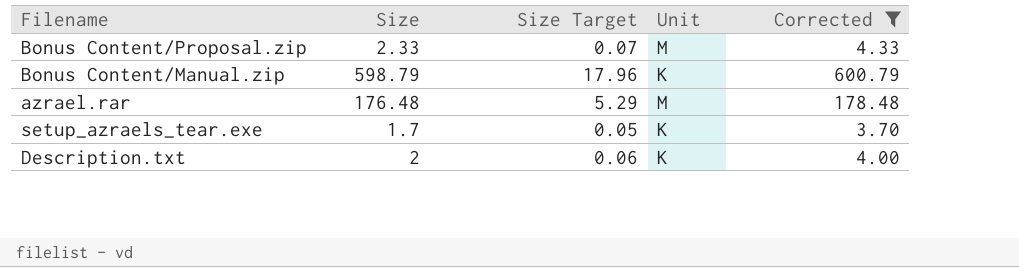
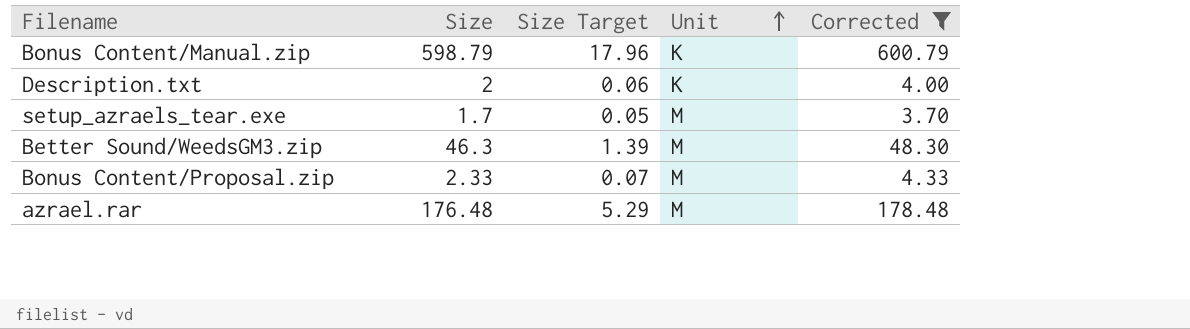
row order: none -> Unit ascending
setup_azraels_tear.exe | Unit: K -> M
row Better Sound/WeedsGM3.zip: none -> 46.3 | 1.39 | M | 48.30

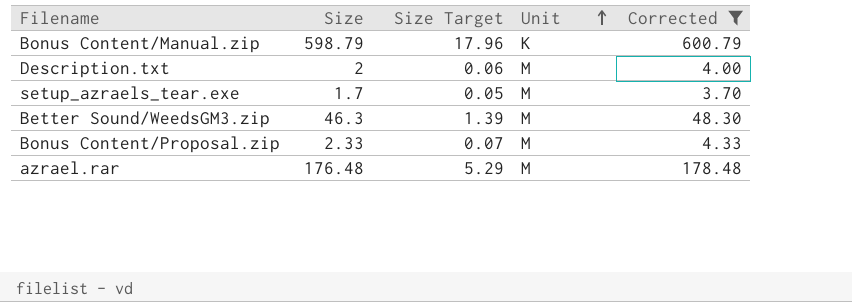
Description.txt | Unit: K -> M

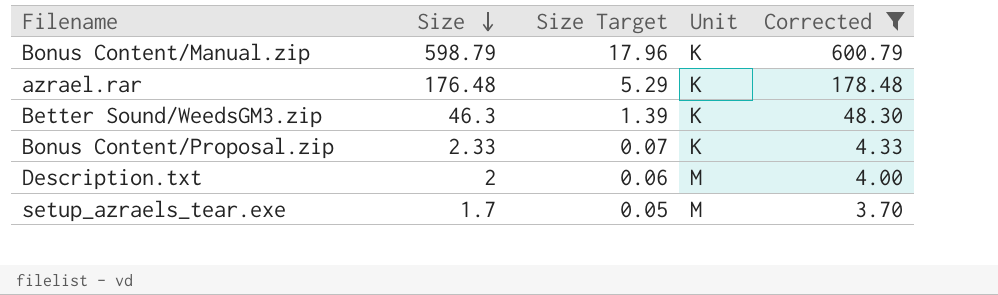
row order: Unit ascending -> Size descending
azrael.rar | Unit: M -> K
Better Sound/WeedsGM3.zip | Unit: M -> K
Bonus Content/Proposal.zip | Unit: M -> K

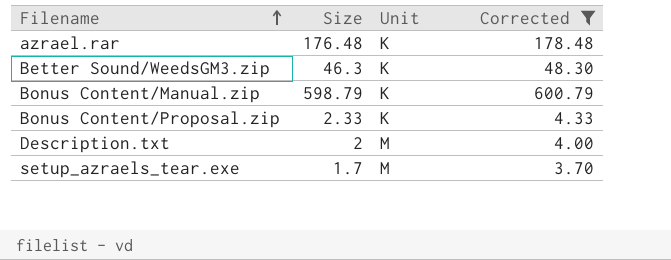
row order: Size descending -> Filename ascending
column Size Target | formula: [Size] * 0.03 -> none

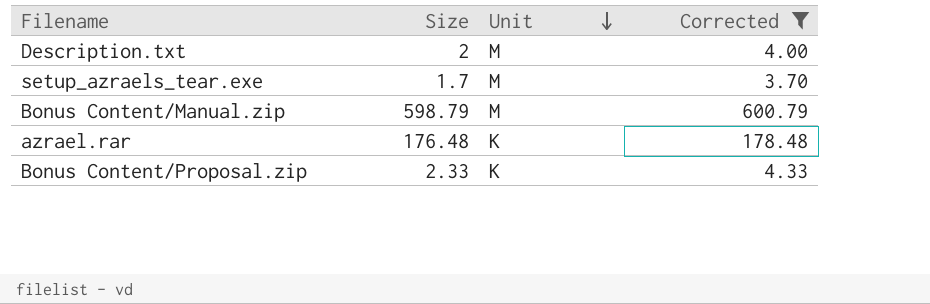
row order: Filename ascending -> Unit descending
row Better Sound/WeedsGM3.zip: 46.3 | K | 48.30 -> none
Bonus Content/Manual.zip | Unit: K -> M

